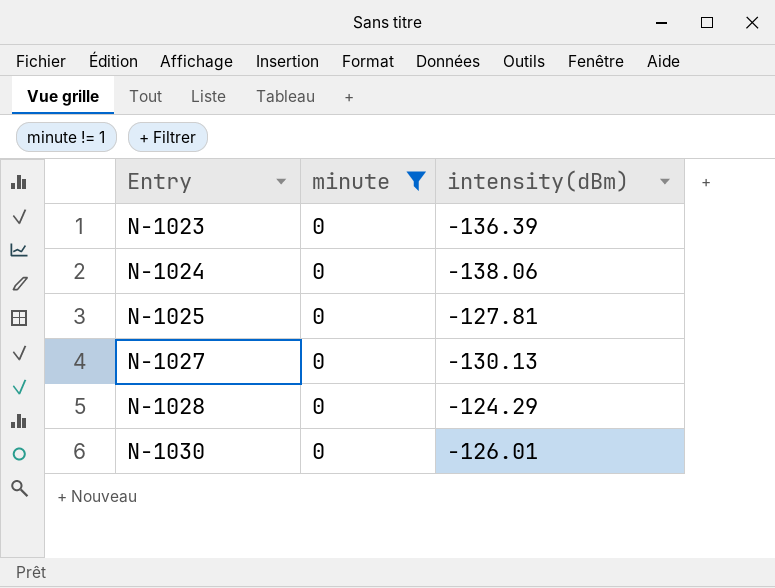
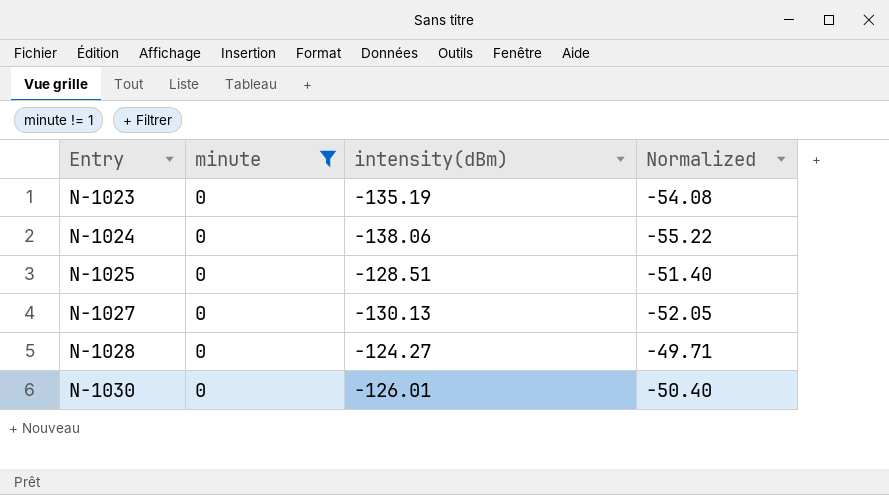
column Normalized | formula: none -> [intensity(dBm)] * 0.4
N-1023 | intensity(dBm): -136.39 -> -135.19
N-1025 | intensity(dBm): -127.81 -> -128.51
N-1028 | intensity(dBm): -124.29 -> -124.27

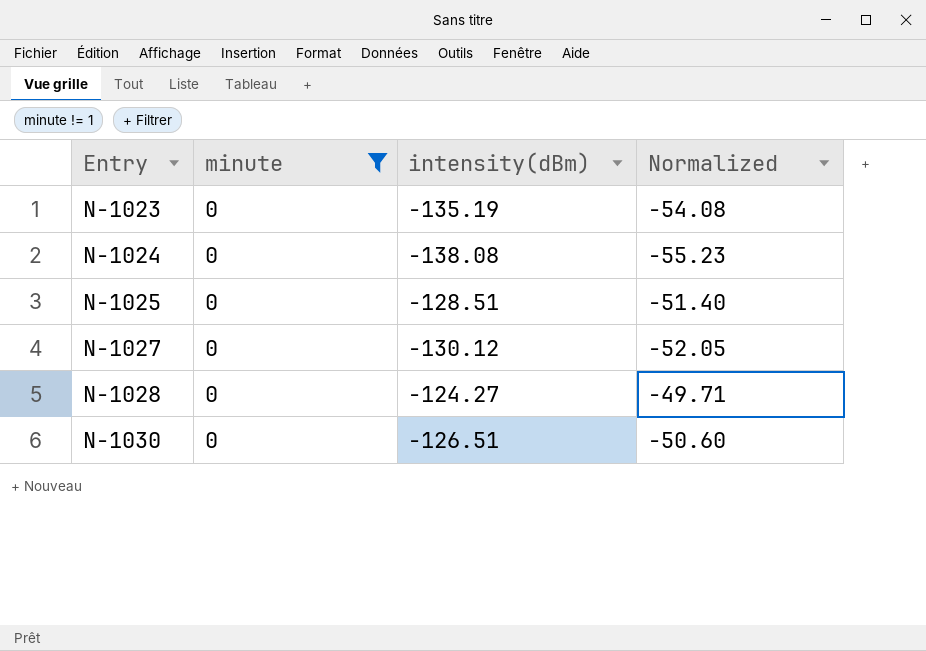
N-1024 | intensity(dBm): -138.06 -> -138.08
N-1024 | Normalized: -55.22 -> -55.23
N-1027 | intensity(dBm): -130.13 -> -130.12
N-1030 | intensity(dBm): -126.01 -> -126.51
N-1030 | Normalized: -50.40 -> -50.60

